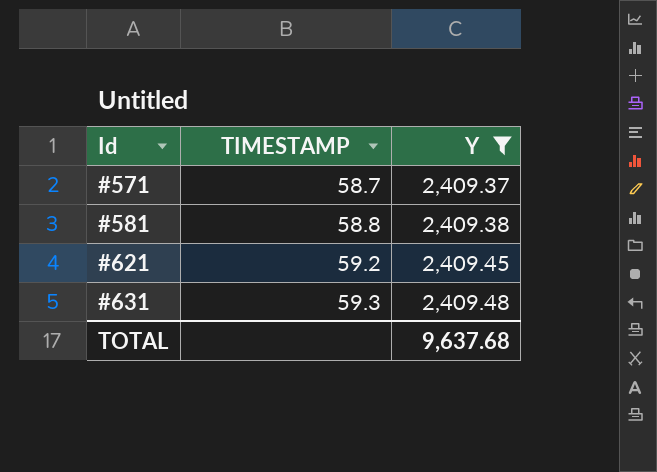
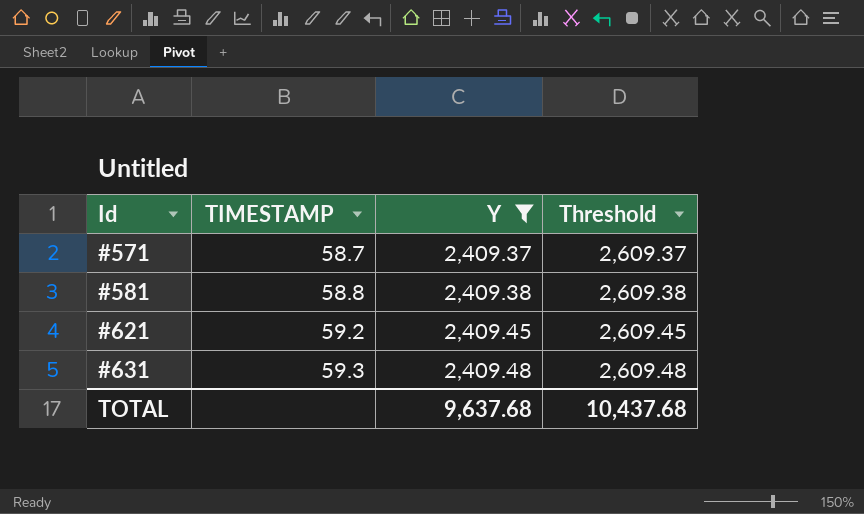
column Threshold | formula: none -> [Y] + 200

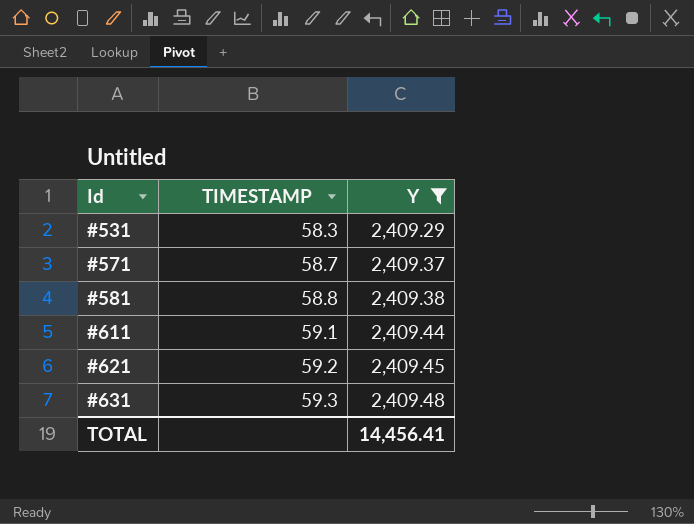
column Threshold | formula: [Y] + 200 -> none
row #531: none -> 58.3 | 2,409.29
row #611: none -> 59.1 | 2,409.44
TOTAL | Y: 9,637.68 -> 14,456.41

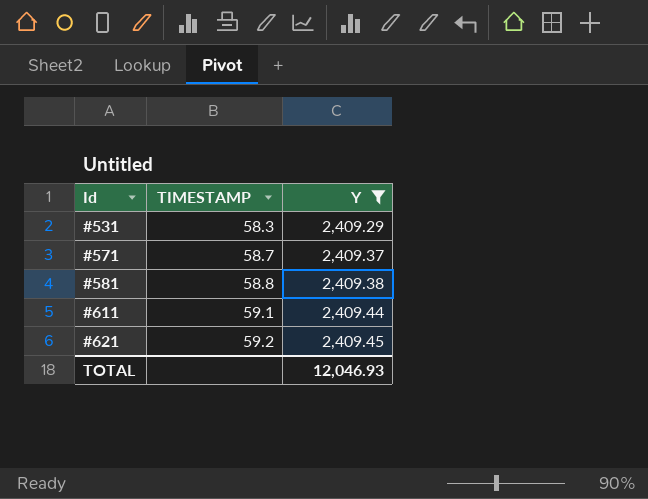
row #631: 59.3 | 2,409.48 -> none
TOTAL | Y: 14,456.41 -> 12,046.93

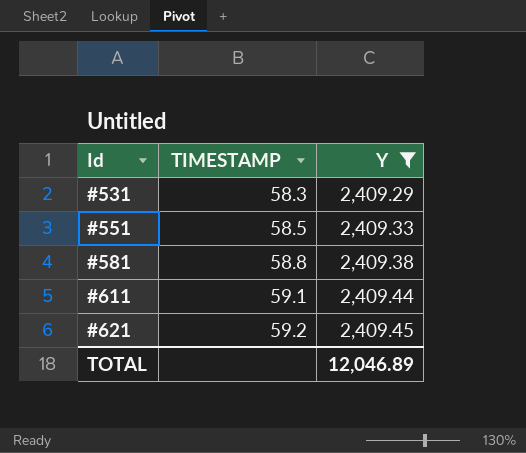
row #571: 58.7 | 2,409.37 -> none
row #551: none -> 58.5 | 2,409.33
TOTAL | Y: 12,046.93 -> 12,046.89

